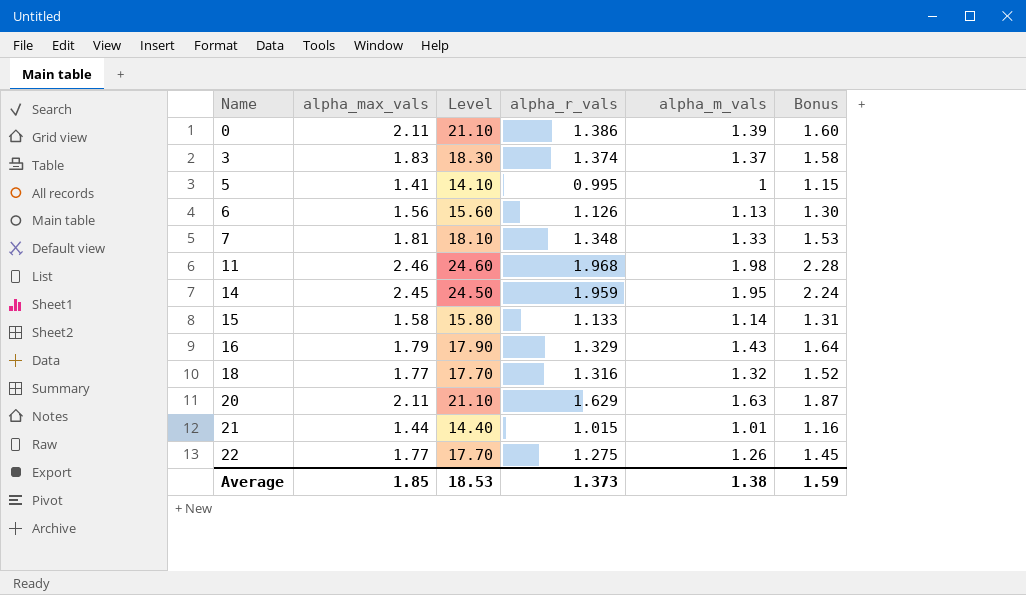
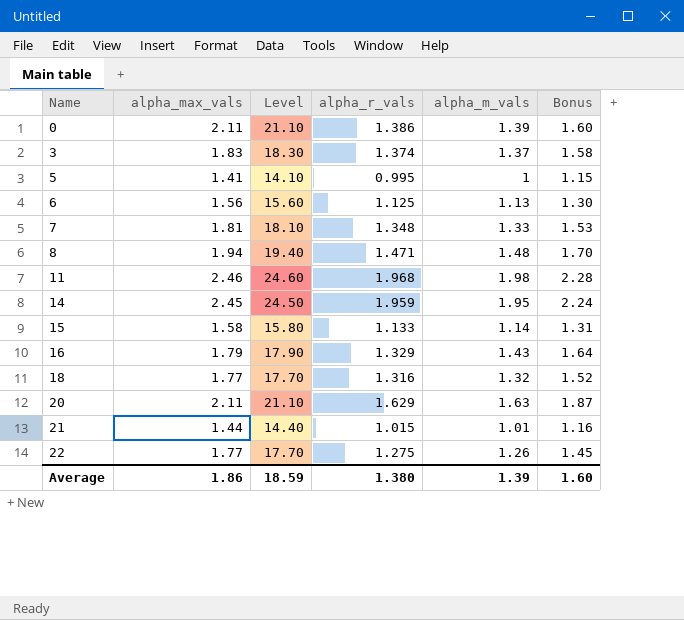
6 | alpha_r_vals: 1.126 -> 1.125
row 8: none -> 1.94 | 19.40 | 1.471 | 1.48 | 1.70
Average | alpha_max_vals: 1.85 -> 1.86
Average | Level: 18.53 -> 18.59
Average | alpha_r_vals: 1.373 -> 1.380
Average | alpha_m_vals: 1.38 -> 1.39
Average | Bonus: 1.59 -> 1.60

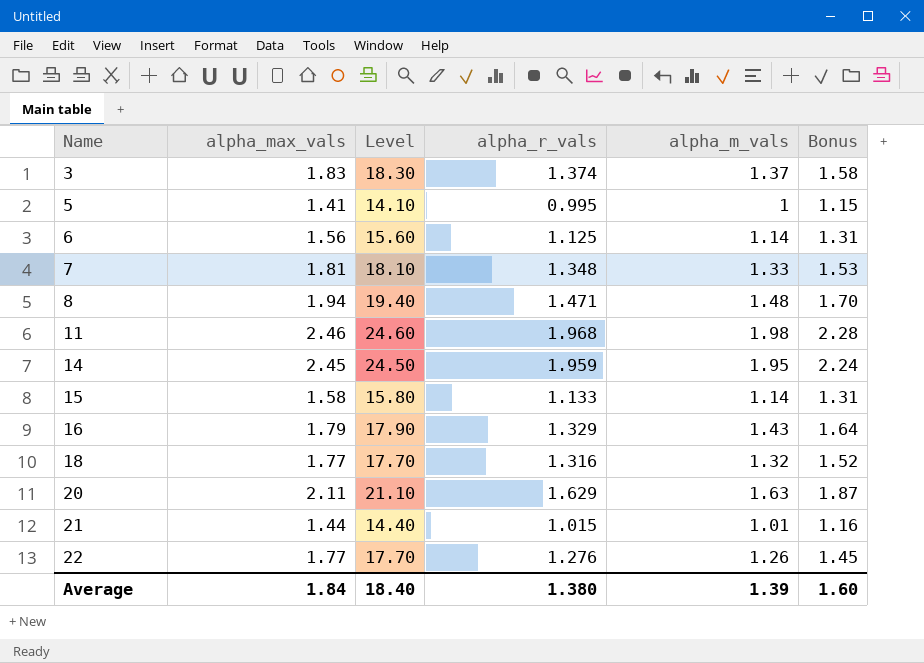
row 0: 2.11 | 21.10 | 1.386 | 1.39 | 1.60 -> none
6 | alpha_m_vals: 1.13 -> 1.14
6 | Bonus: 1.30 -> 1.31
22 | alpha_r_vals: 1.275 -> 1.276
Average | alpha_max_vals: 1.86 -> 1.84
Average | Level: 18.59 -> 18.40

